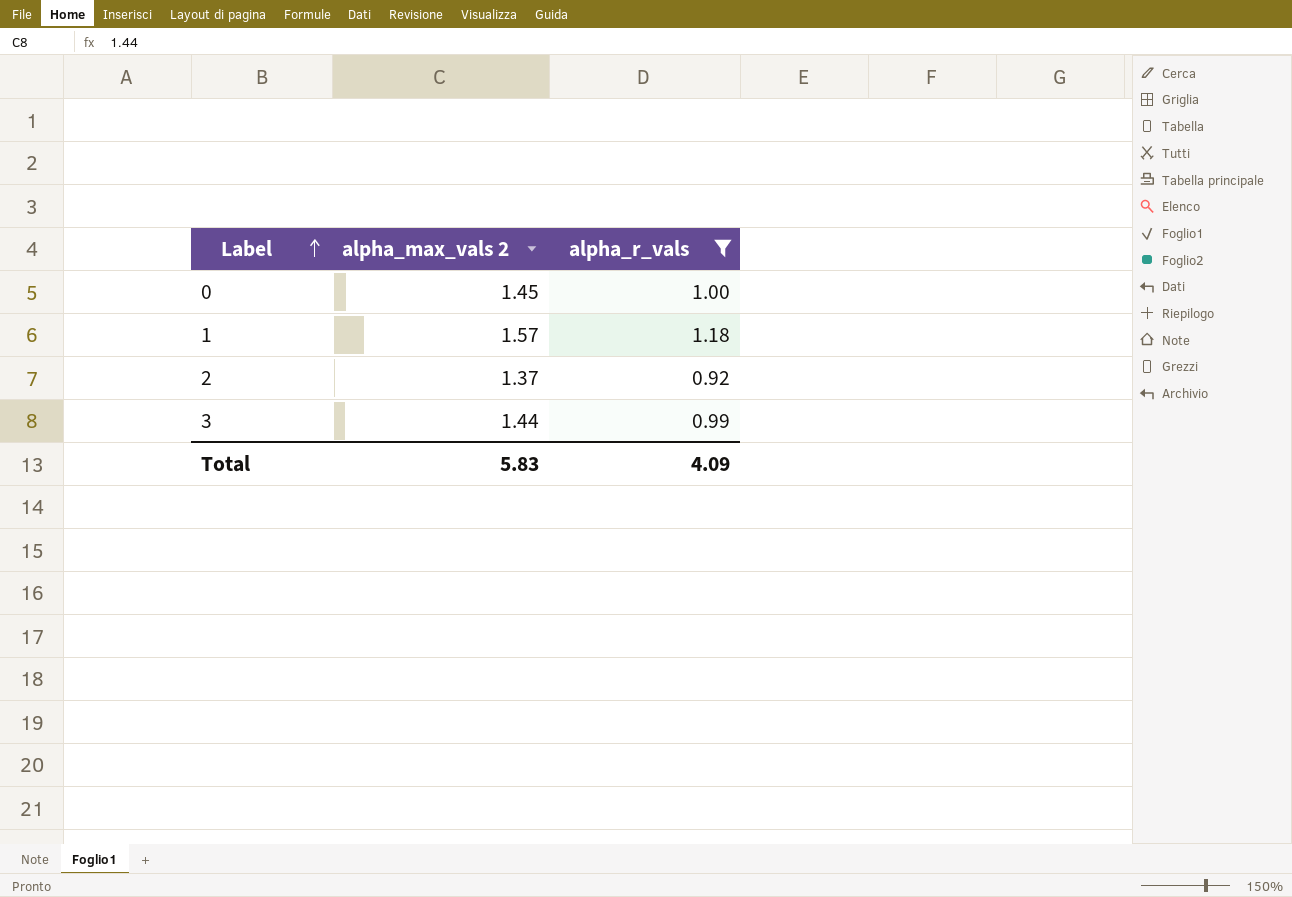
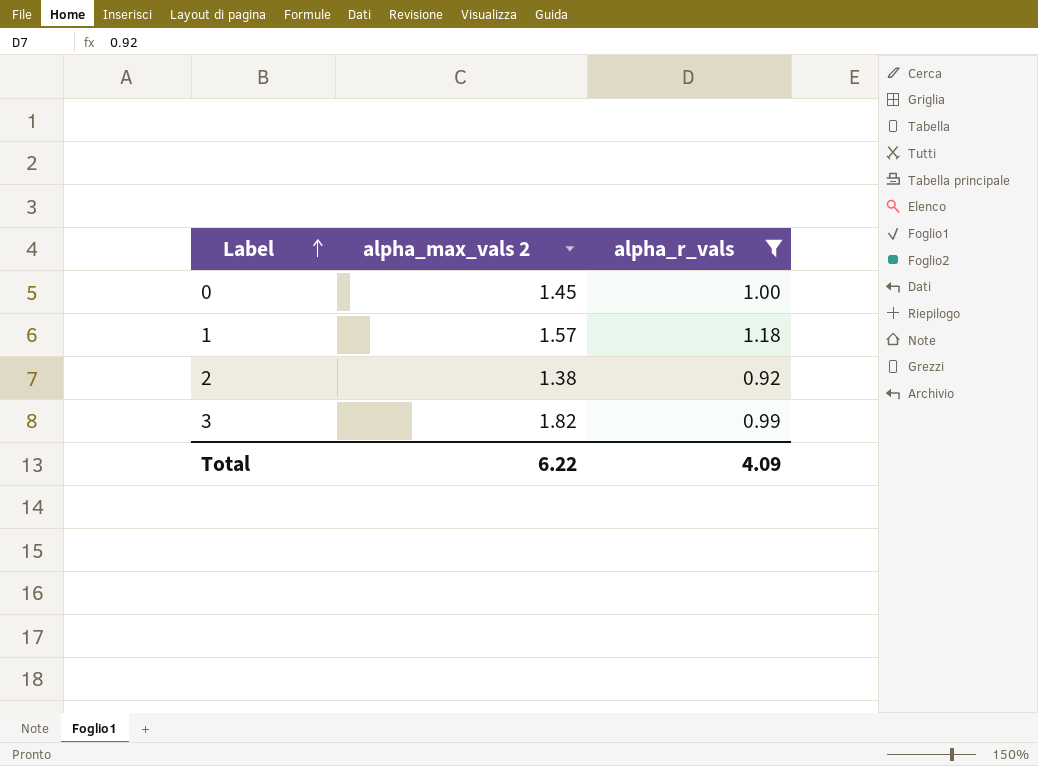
2 | alpha_max_vals 2: 1.37 -> 1.38
3 | alpha_max_vals 2: 1.44 -> 1.82
Total | alpha_max_vals 2: 5.83 -> 6.22

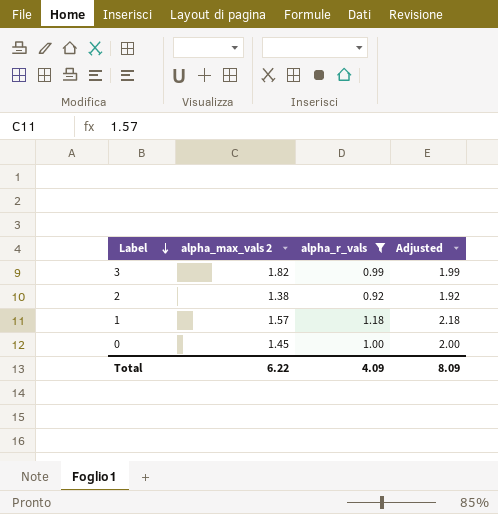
row order: Label ascending -> Label descending
column Adjusted | formula: none -> [alpha_r_vals] + 1

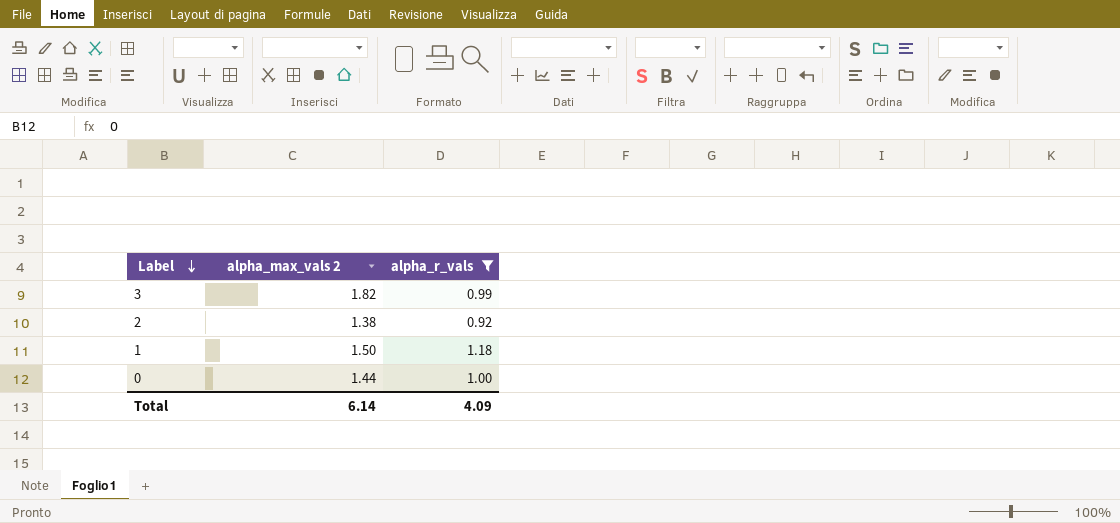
column Adjusted | formula: [alpha_r_vals] + 1 -> none
1 | alpha_max_vals 2: 1.57 -> 1.50
0 | alpha_max_vals 2: 1.45 -> 1.44
Total | alpha_max_vals 2: 6.22 -> 6.14

